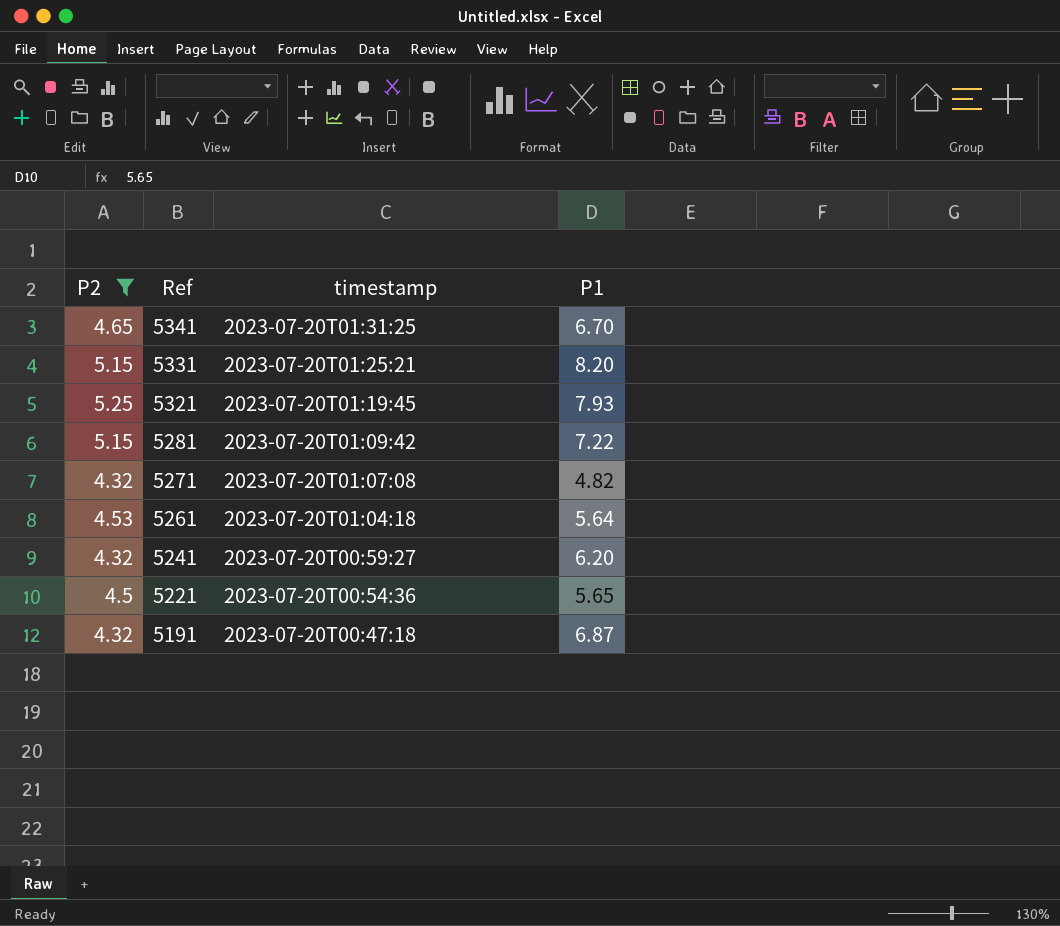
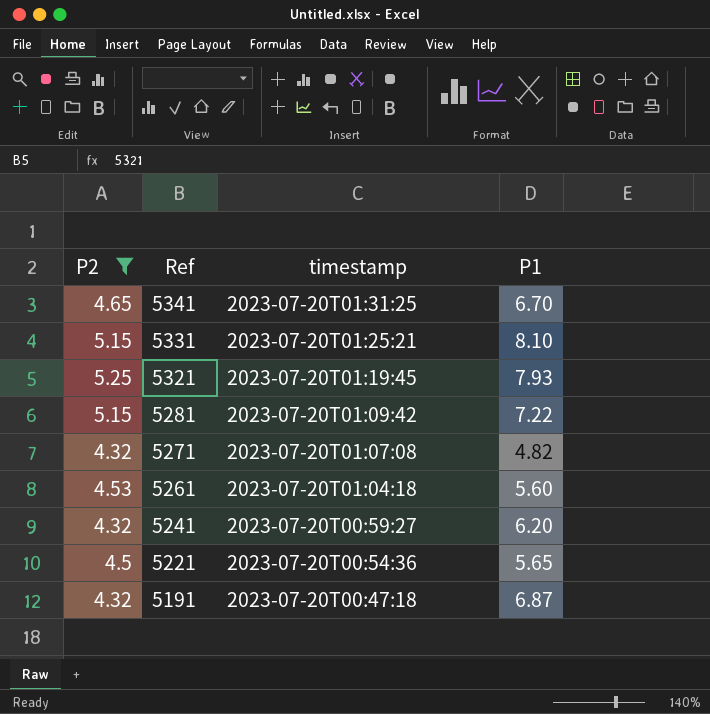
5331 | P1: 8.20 -> 8.10
5261 | P1: 5.64 -> 5.60

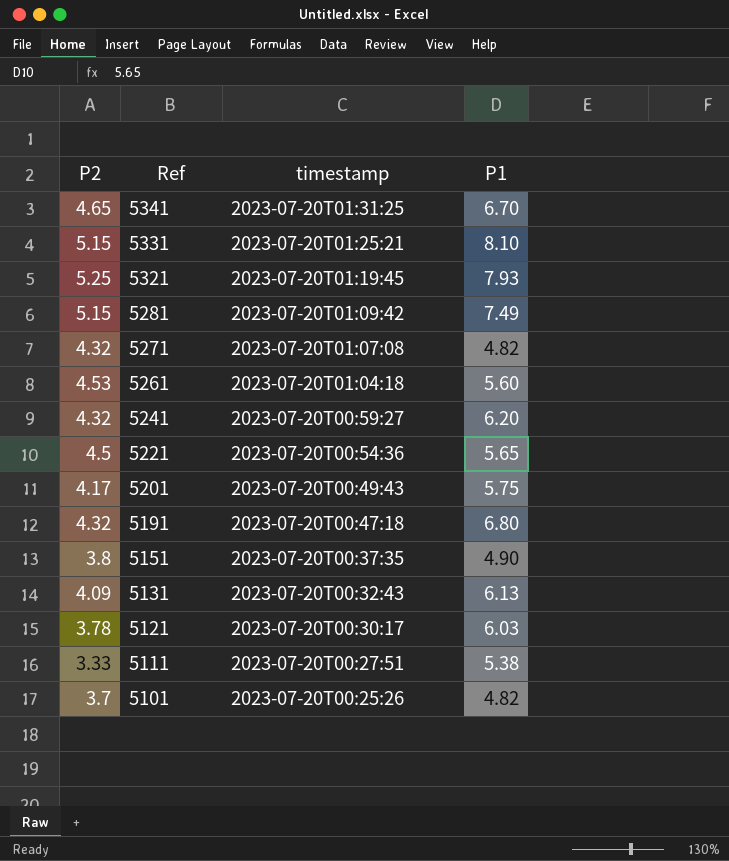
filter: P2 >= 4.32 -> none
5281 | P1: 7.22 -> 7.49
5191 | P1: 6.87 -> 6.80

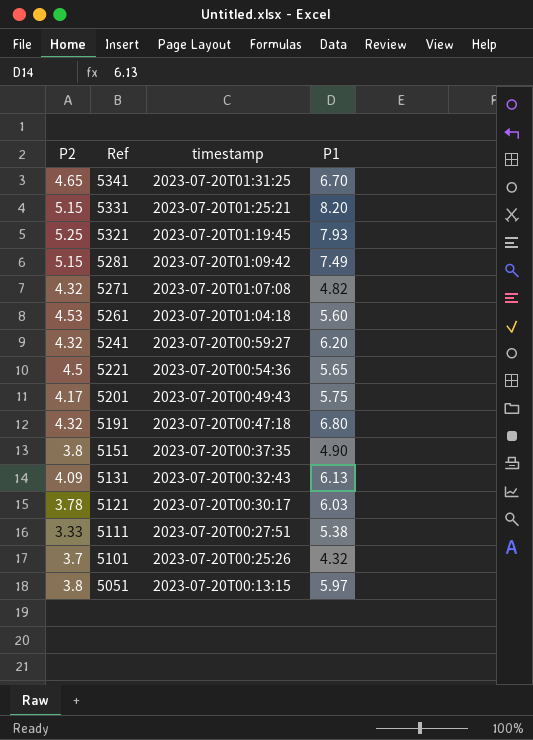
5331 | P1: 8.10 -> 8.20
5101 | P1: 4.82 -> 4.32
row 5051: none -> 3.8 | 2023-07-20T00:13:15 | 5.97

